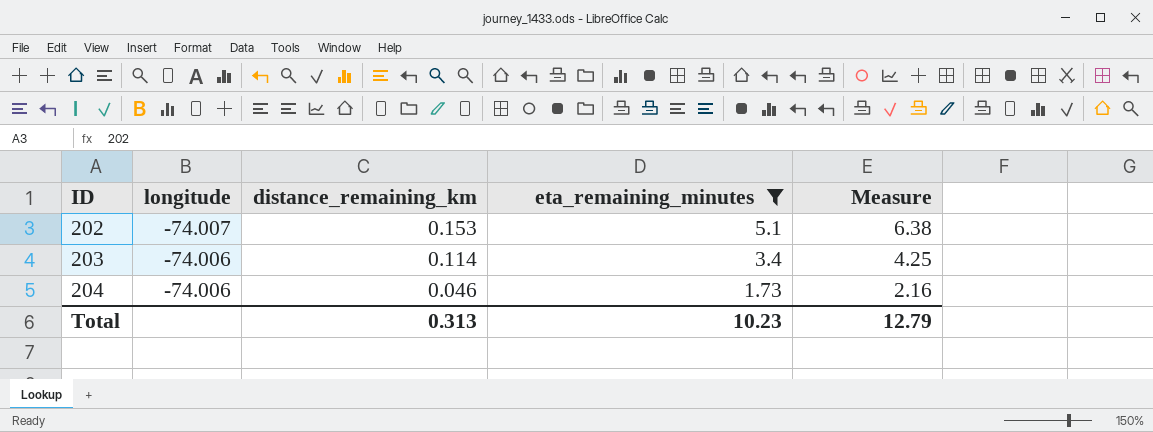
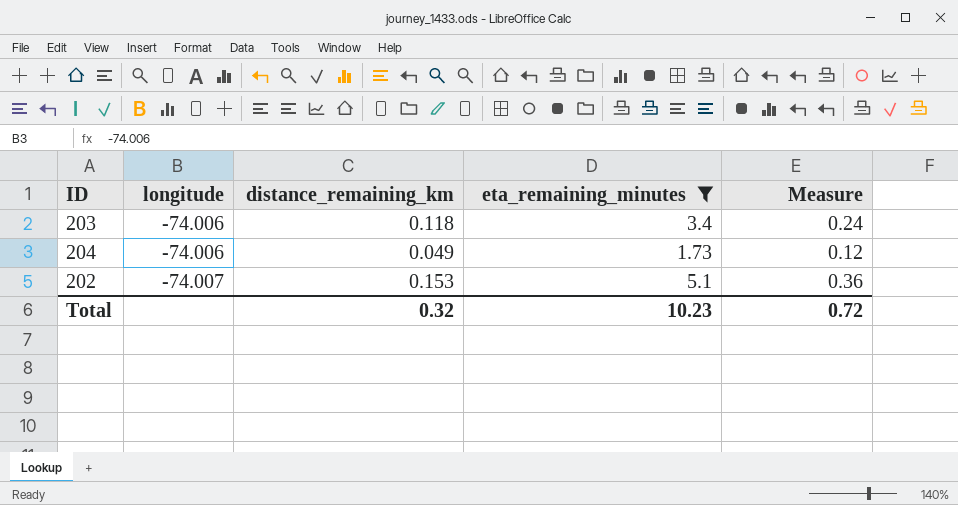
row order: ID ascending -> longitude descending
column Measure | formula: [eta_remaining_minutes] * 1.25 -> [eta_remaining_minutes] * 0.07
203 | distance_remaining_km: 0.114 -> 0.118
204 | distance_remaining_km: 0.046 -> 0.049
Total | distance_remaining_km: 0.313 -> 0.32
Total | Measure: 12.79 -> 0.72

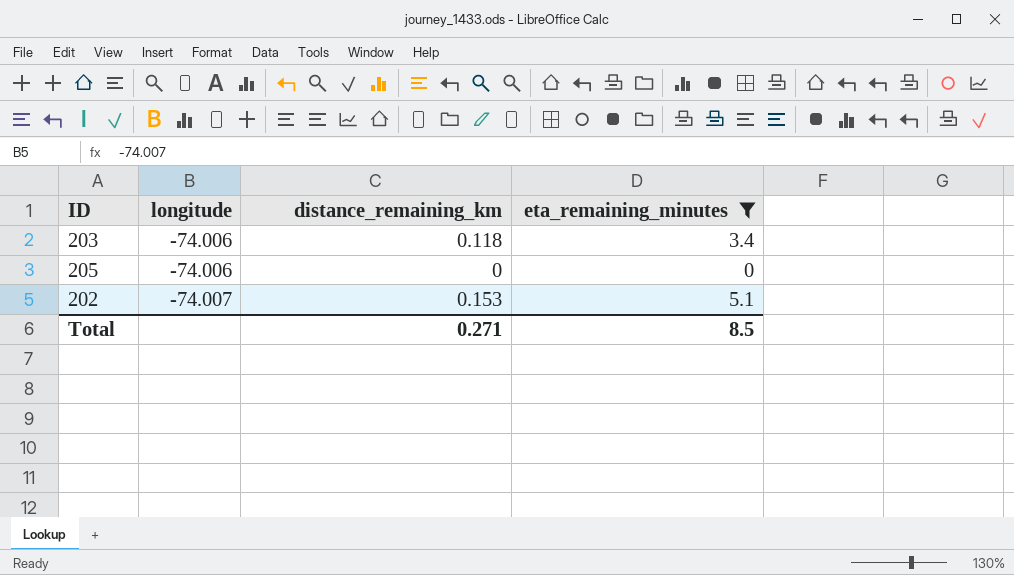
column Measure | formula: [eta_remaining_minutes] * 0.07 -> none
row 204: -74.006 | 0.049 | 1.73 | 0.12 -> none
row 205: none -> -74.006 | 0 | 0
Total | distance_remaining_km: 0.32 -> 0.271
Total | eta_remaining_minutes: 10.23 -> 8.5

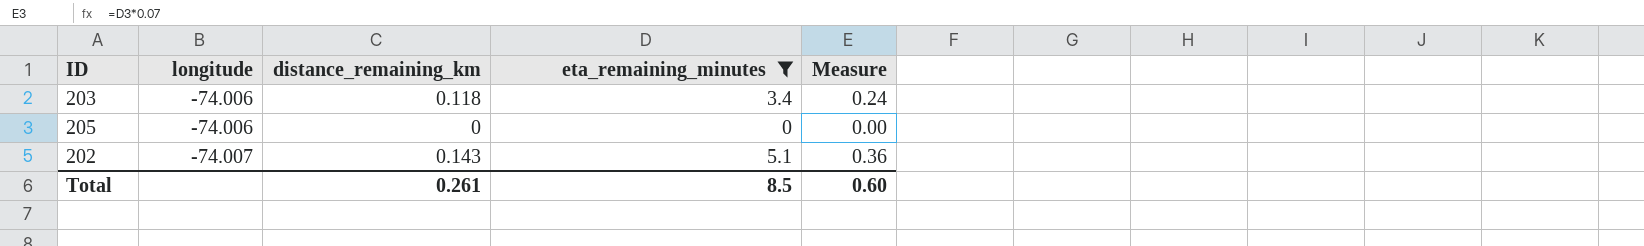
column Measure | formula: none -> [eta_remaining_minutes] * 0.07
202 | distance_remaining_km: 0.153 -> 0.143
Total | distance_remaining_km: 0.271 -> 0.261

